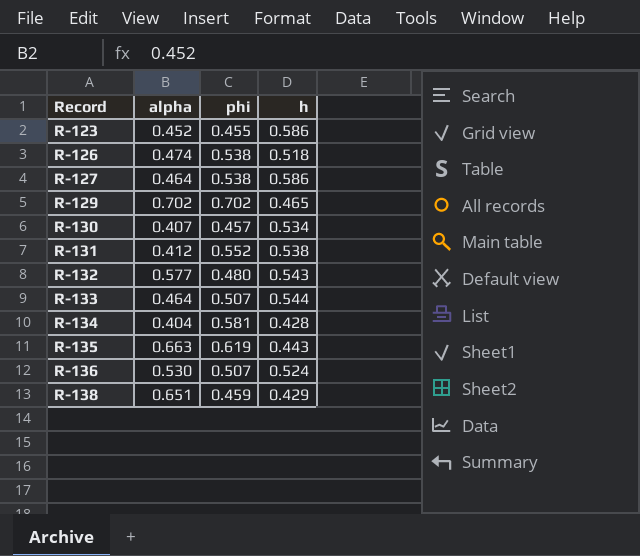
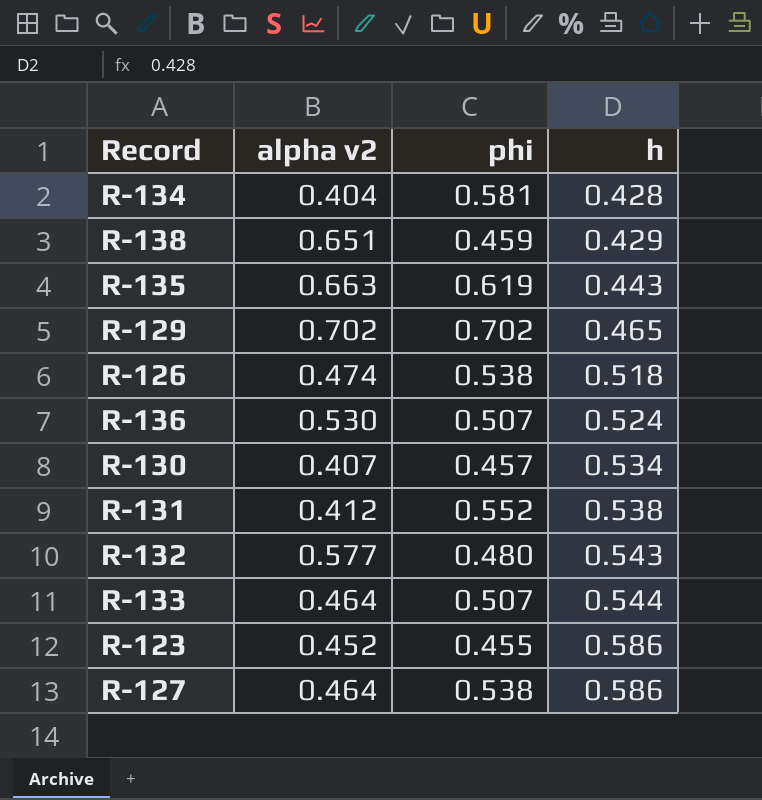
row order: Record ascending -> h ascending
column name: alpha -> alpha v2

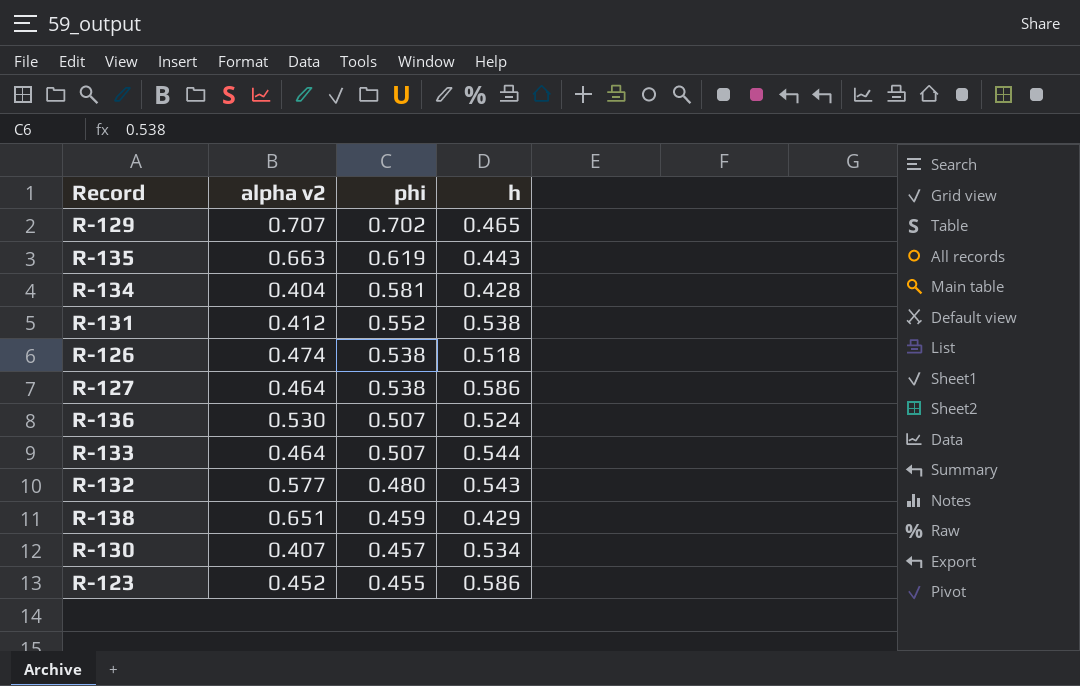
row order: h ascending -> phi descending
R-129 | alpha v2: 0.702 -> 0.707

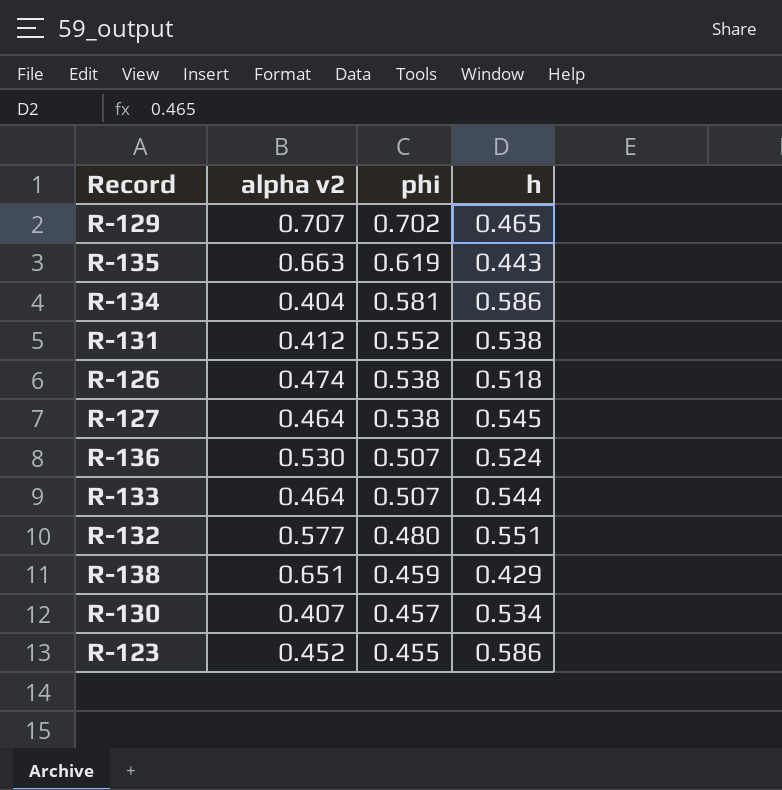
R-134 | h: 0.428 -> 0.586
R-127 | h: 0.586 -> 0.545
R-132 | h: 0.543 -> 0.551

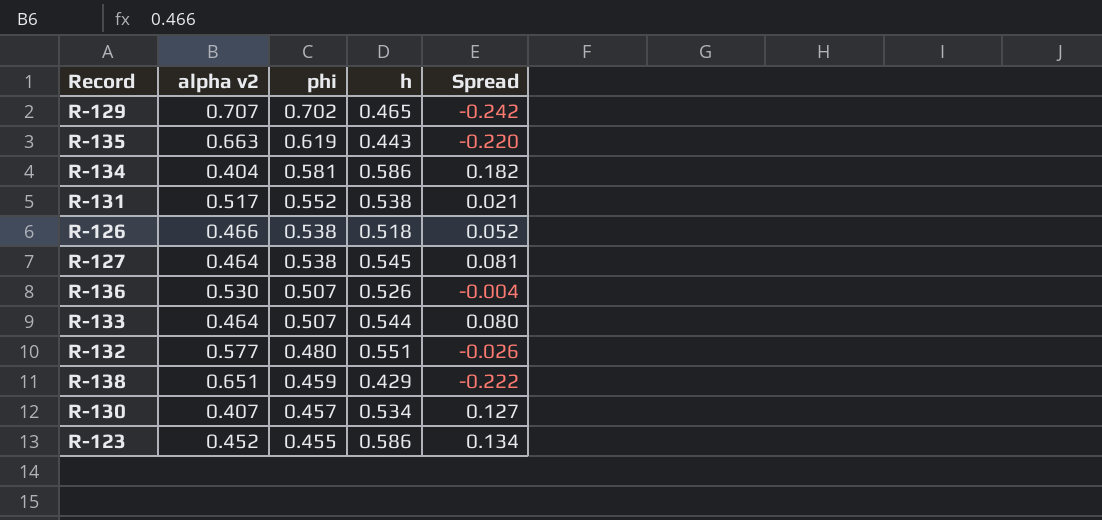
column Spread | formula: none -> [h] - [alpha v2]
R-131 | alpha v2: 0.412 -> 0.517
R-126 | alpha v2: 0.474 -> 0.466
R-136 | h: 0.524 -> 0.526

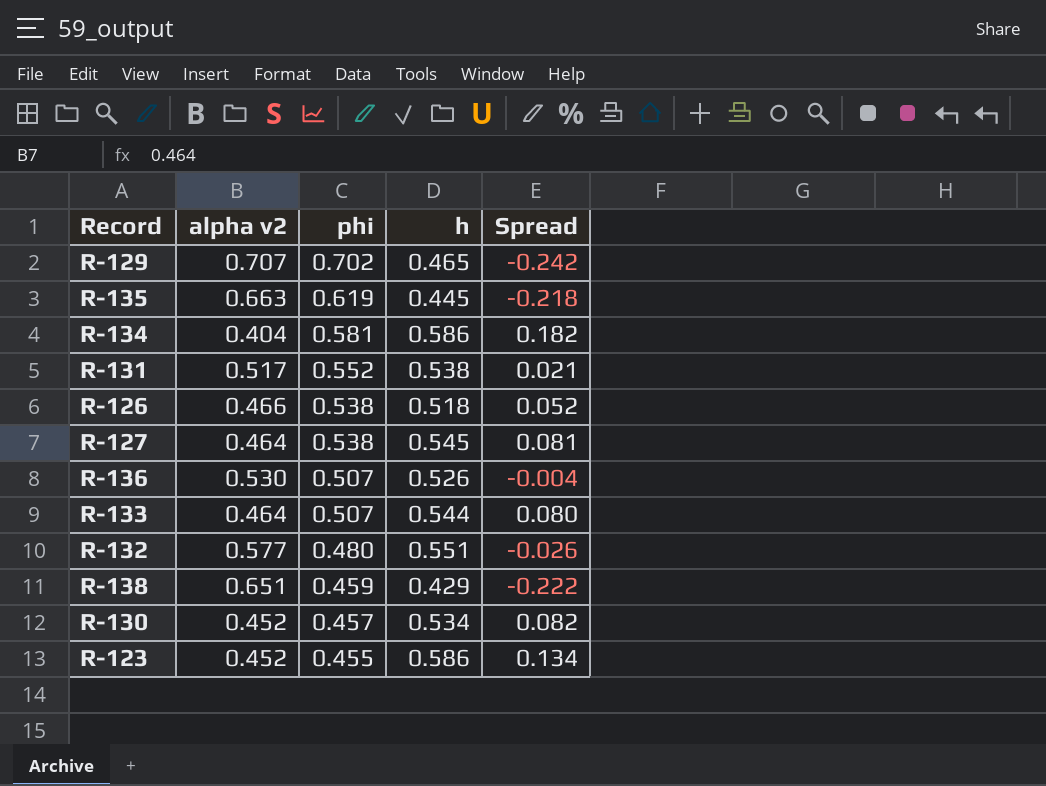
R-135 | h: 0.443 -> 0.445
R-135 | Spread: -0.220 -> -0.218
R-130 | alpha v2: 0.407 -> 0.452
R-130 | Spread: 0.127 -> 0.082

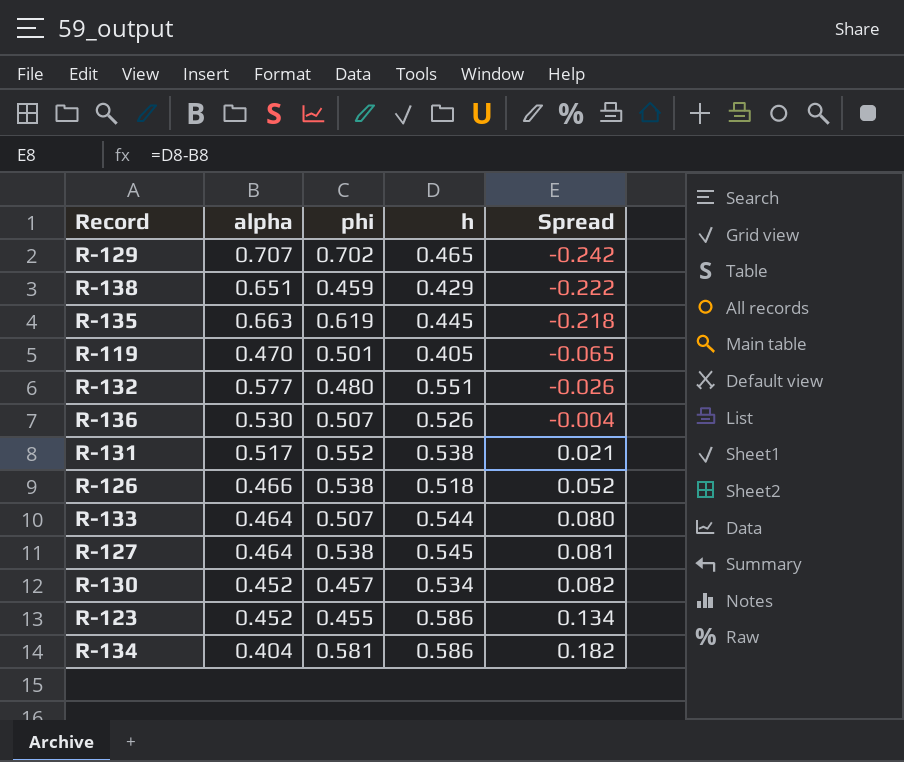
row order: phi descending -> Spread ascending
column name: alpha v2 -> alpha
row R-119: none -> 0.470 | 0.501 | 0.405 | -0.065

